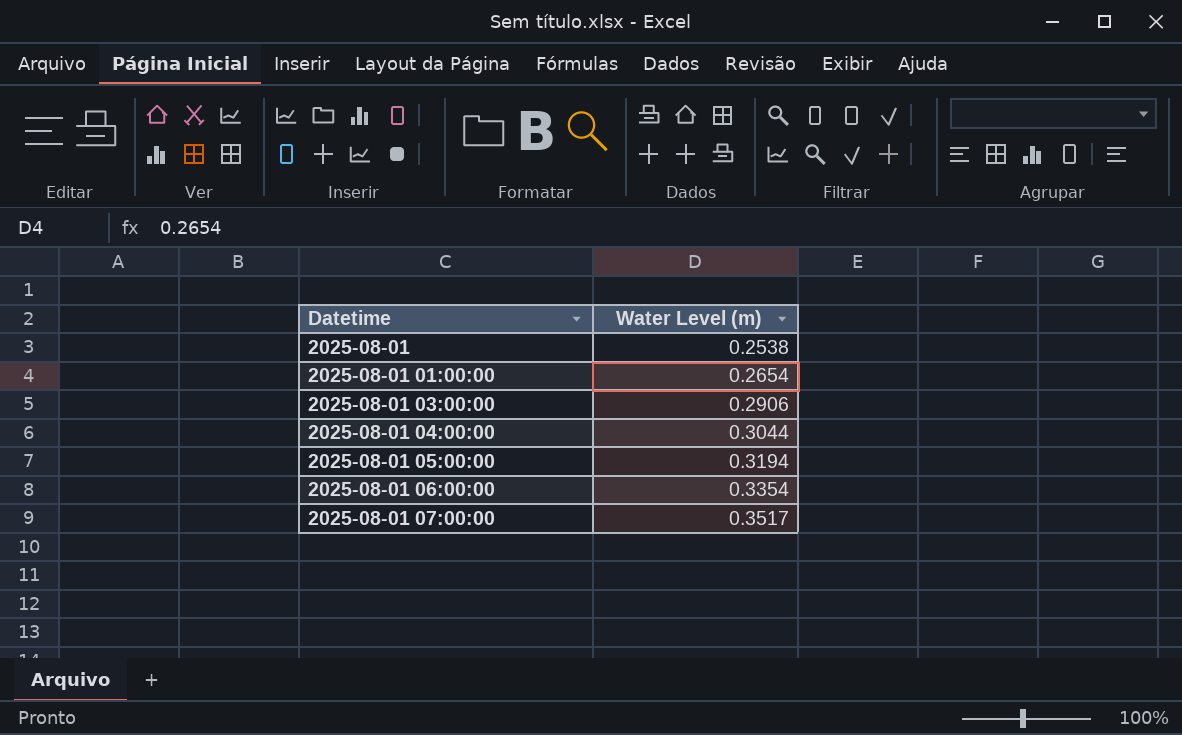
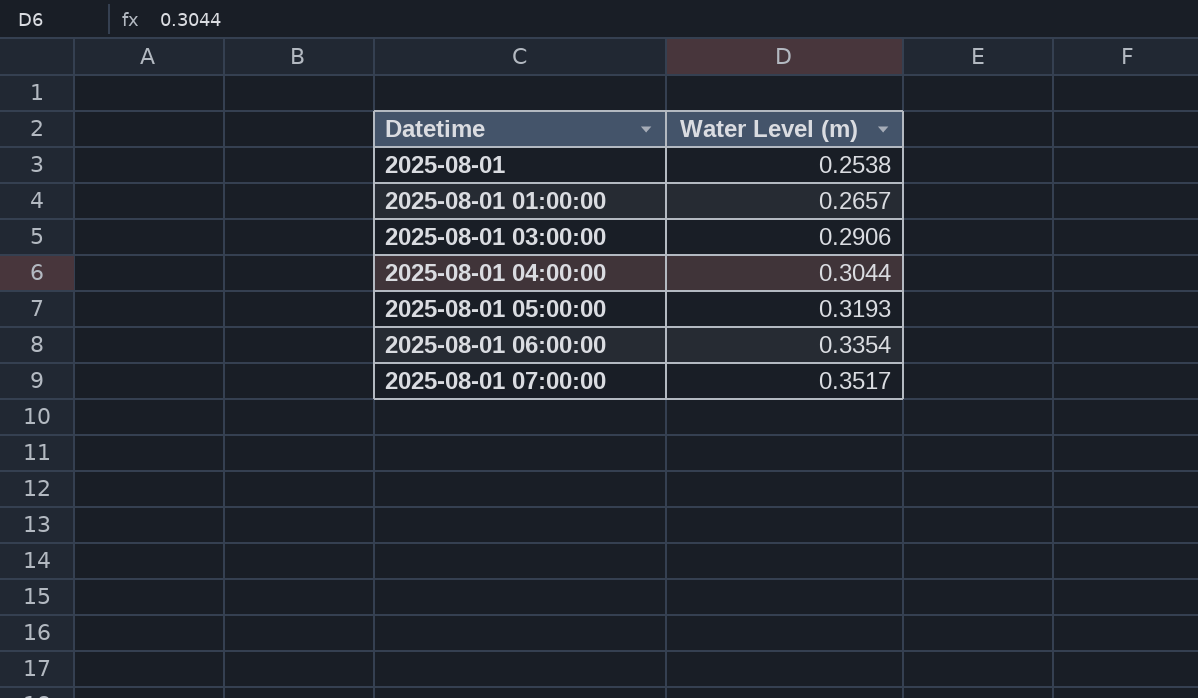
2025-08-01 01:00:00 | Water Level (m): 0.2654 -> 0.2657
2025-08-01 05:00:00 | Water Level (m): 0.3194 -> 0.3193

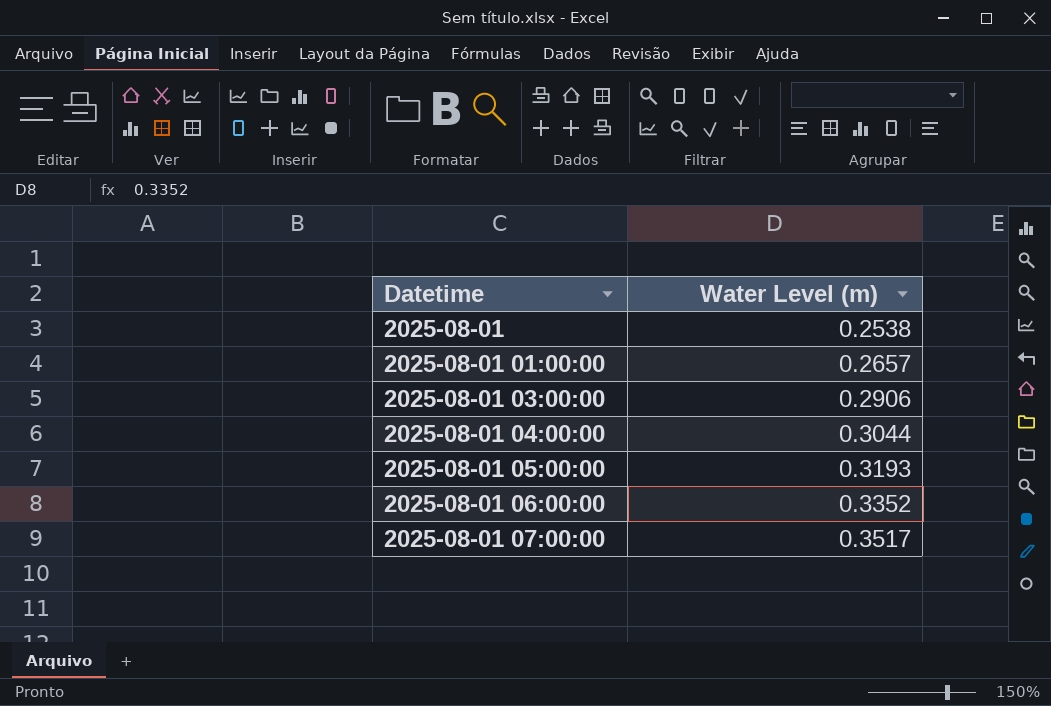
2025-08-01 06:00:00 | Water Level (m): 0.3354 -> 0.3352

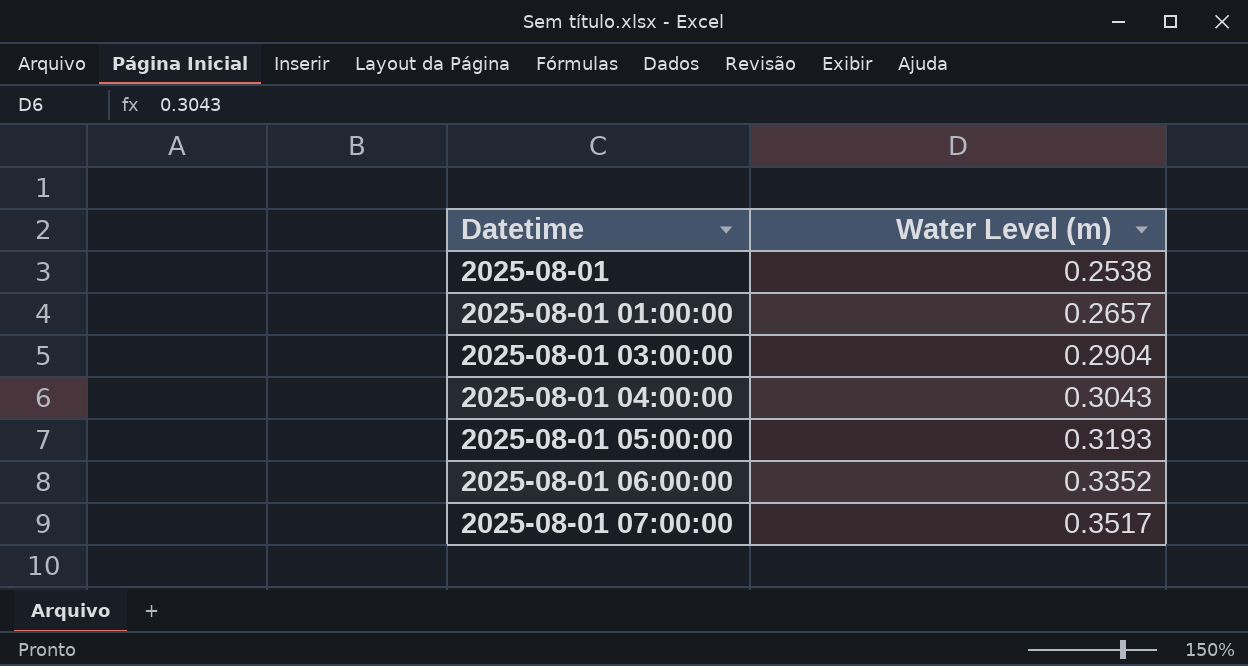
2025-08-01 03:00:00 | Water Level (m): 0.2906 -> 0.2904
2025-08-01 04:00:00 | Water Level (m): 0.3044 -> 0.3043

